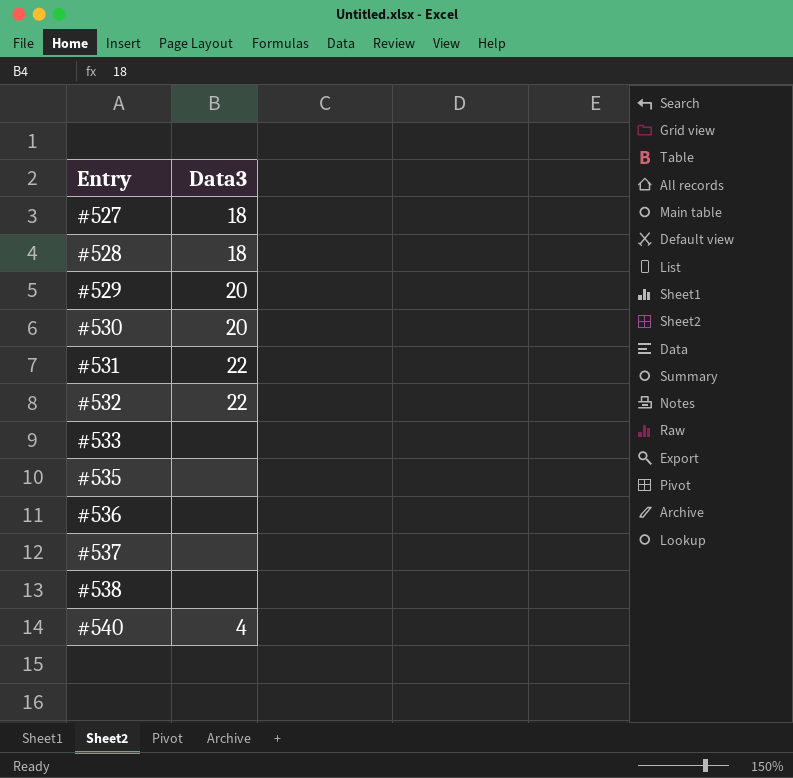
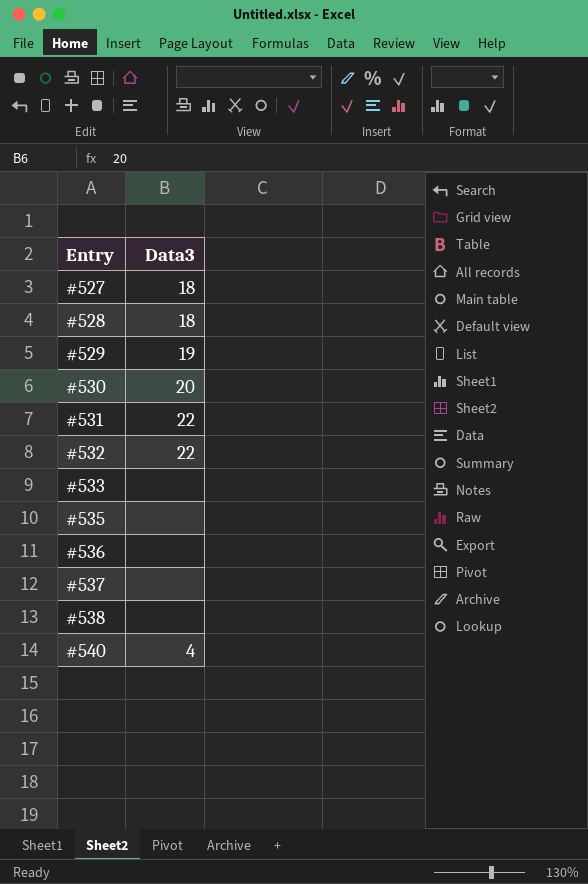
#529 | Data3: 20 -> 19

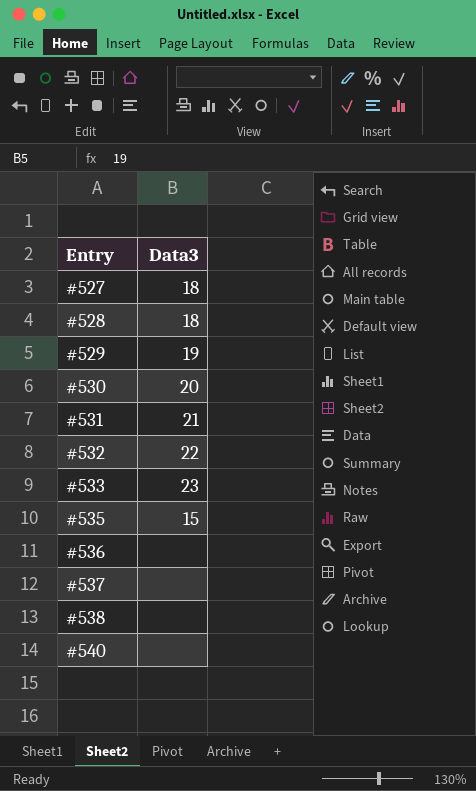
#531 | Data3: 22 -> 21
#533 | Data3: none -> 23
#535 | Data3: none -> 15
#540 | Data3: 4 -> none

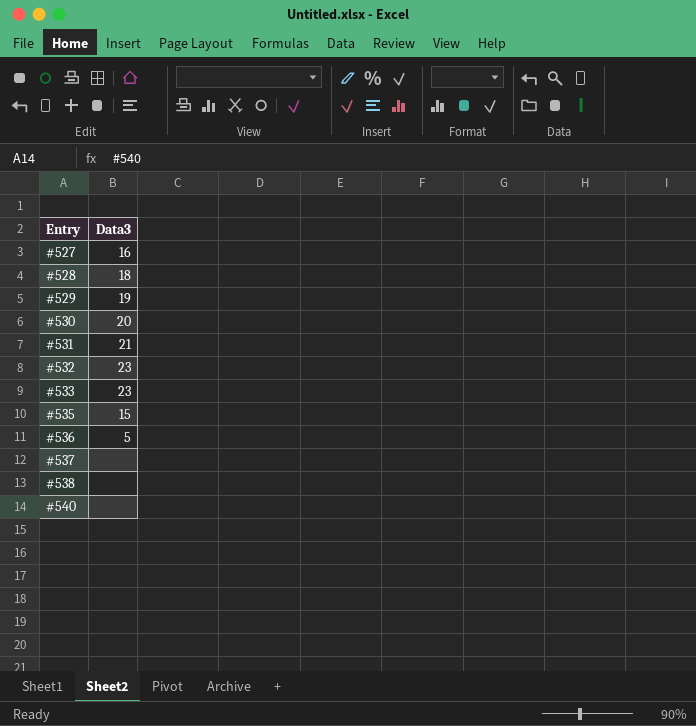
#527 | Data3: 18 -> 16
#532 | Data3: 22 -> 23
#536 | Data3: none -> 5

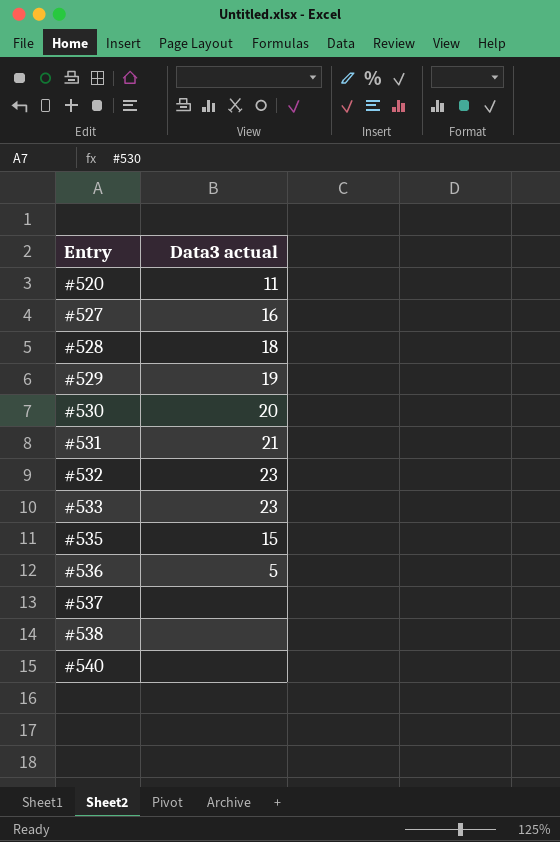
column name: Data3 -> Data3 actual
row #520: none -> 11

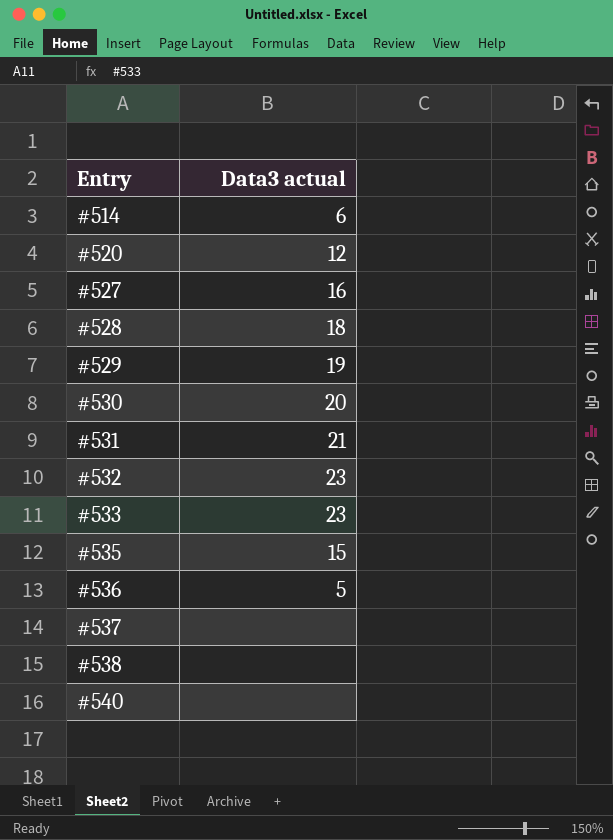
row #514: none -> 6
#520 | Data3 actual: 11 -> 12

